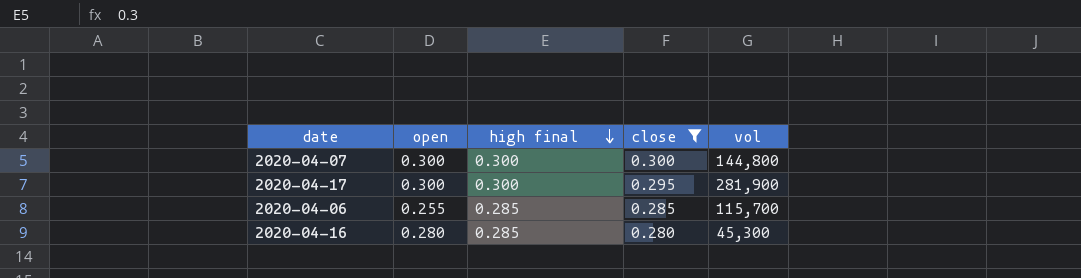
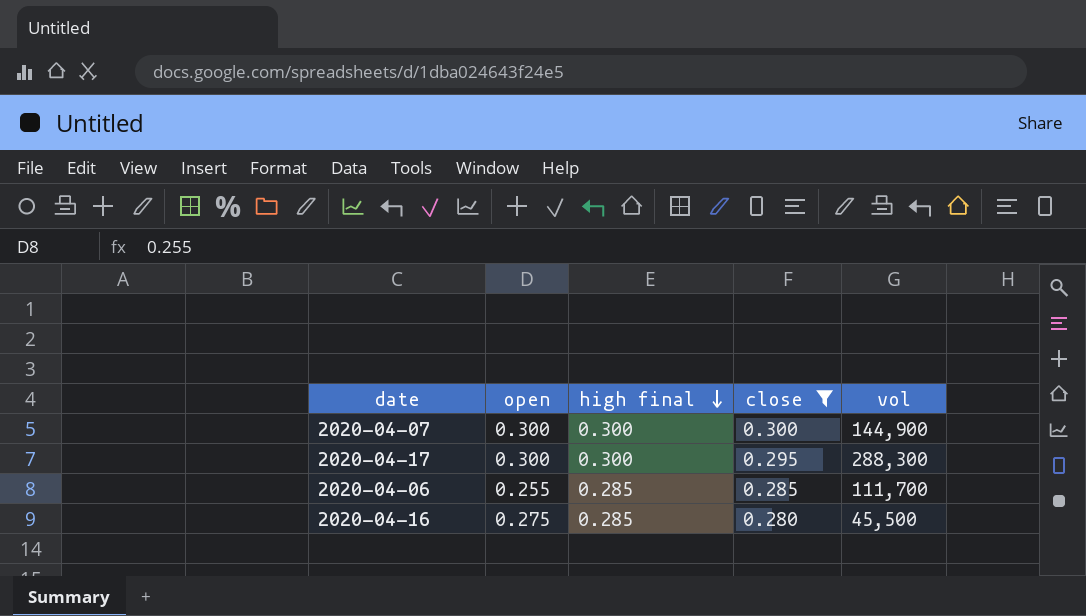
2020-04-07 | vol: 144,800 -> 144,900
2020-04-17 | vol: 281,900 -> 288,300
2020-04-06 | vol: 115,700 -> 111,700
2020-04-16 | open: 0.280 -> 0.275
2020-04-16 | vol: 45,300 -> 45,500

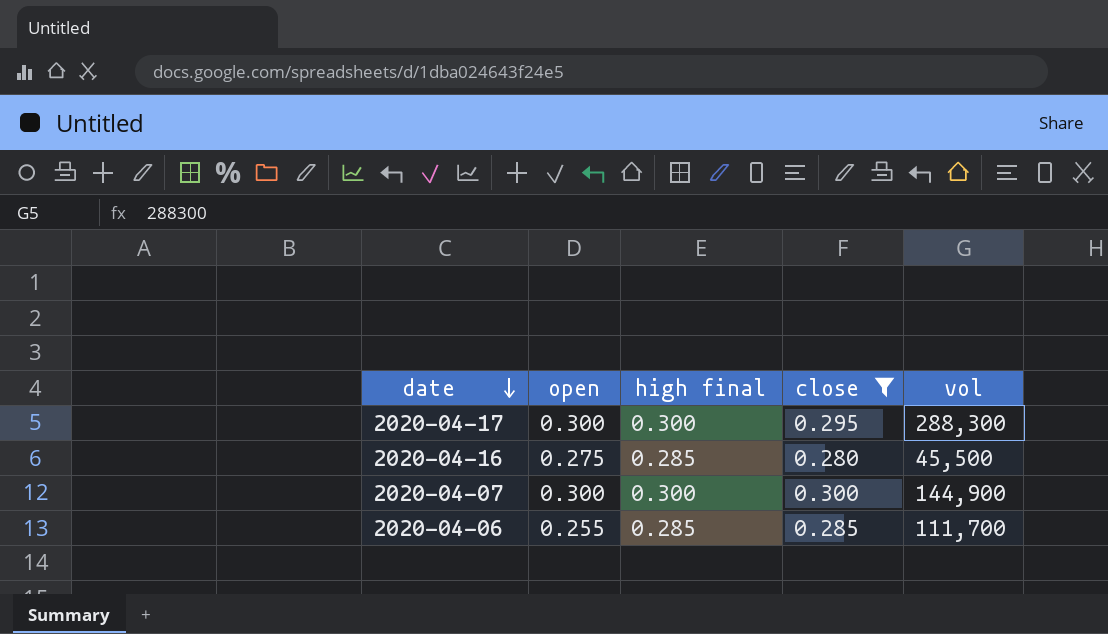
row order: high final descending -> date descending

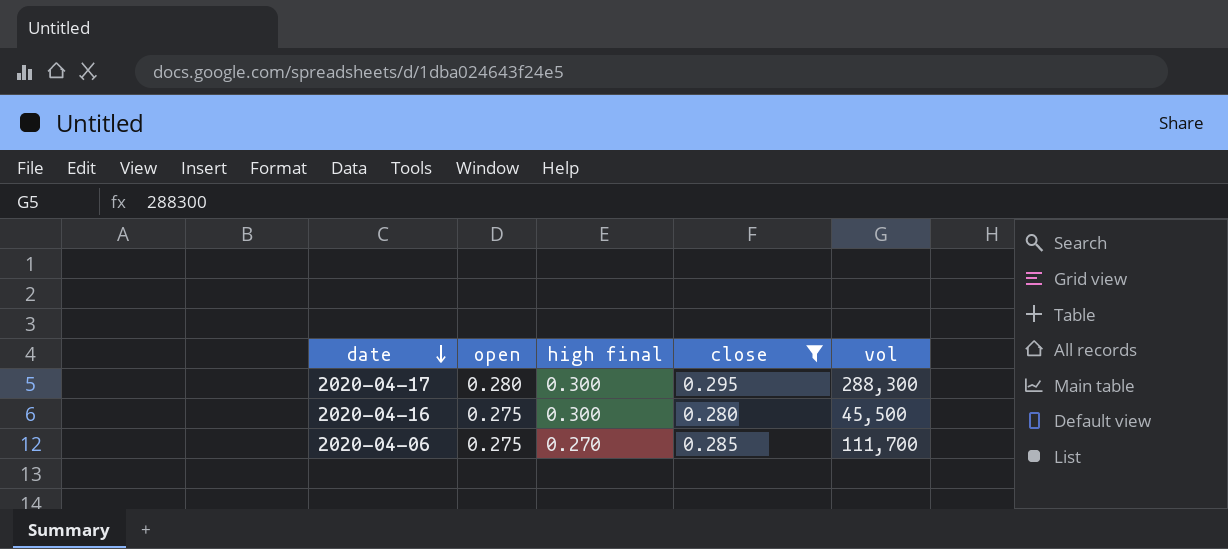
row 2020-04-07: 0.300 | 0.300 | 0.300 | 144,900 -> none
2020-04-17 | open: 0.300 -> 0.280
2020-04-16 | high final: 0.285 -> 0.300
2020-04-06 | open: 0.255 -> 0.275
2020-04-06 | high final: 0.285 -> 0.270

